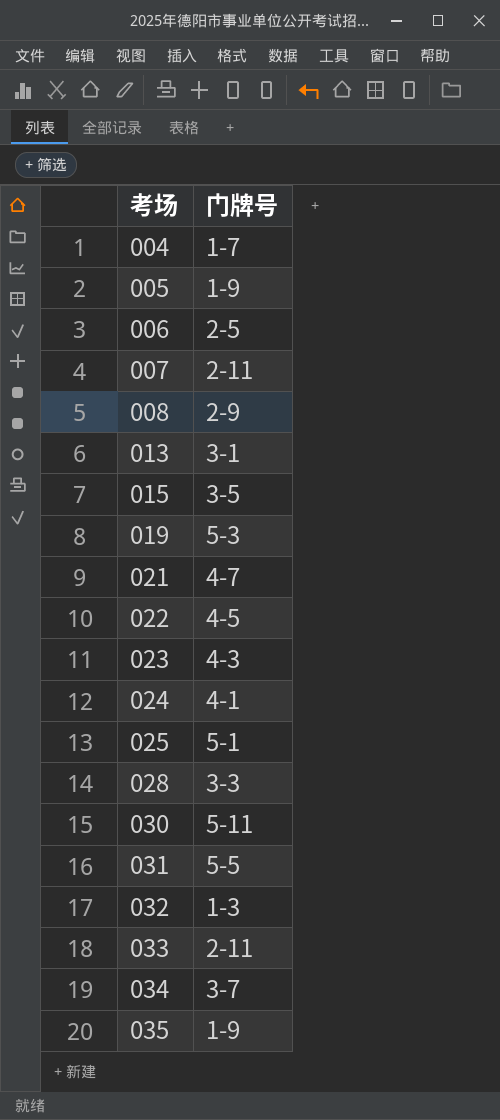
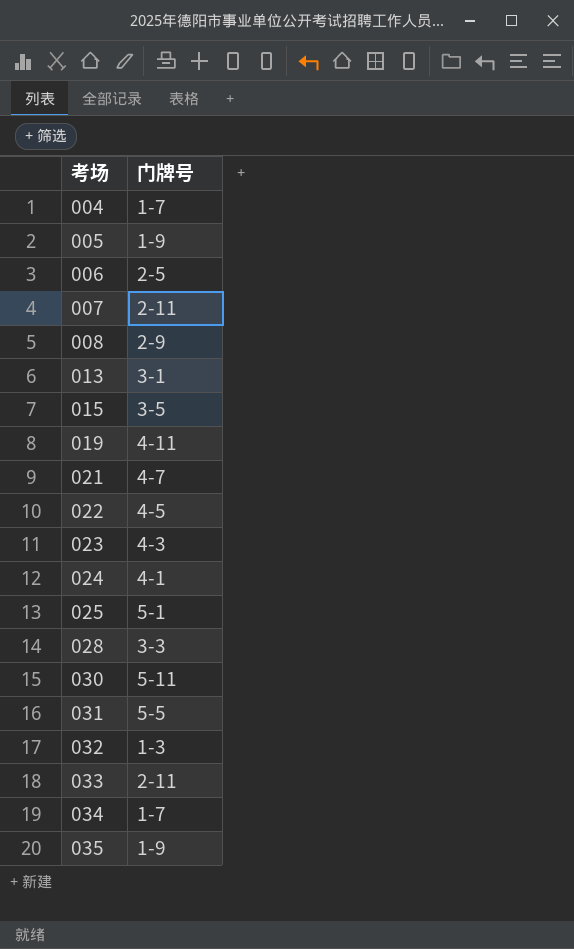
019 | 门牌号: 5-3 -> 4-11
034 | 门牌号: 3-7 -> 1-7

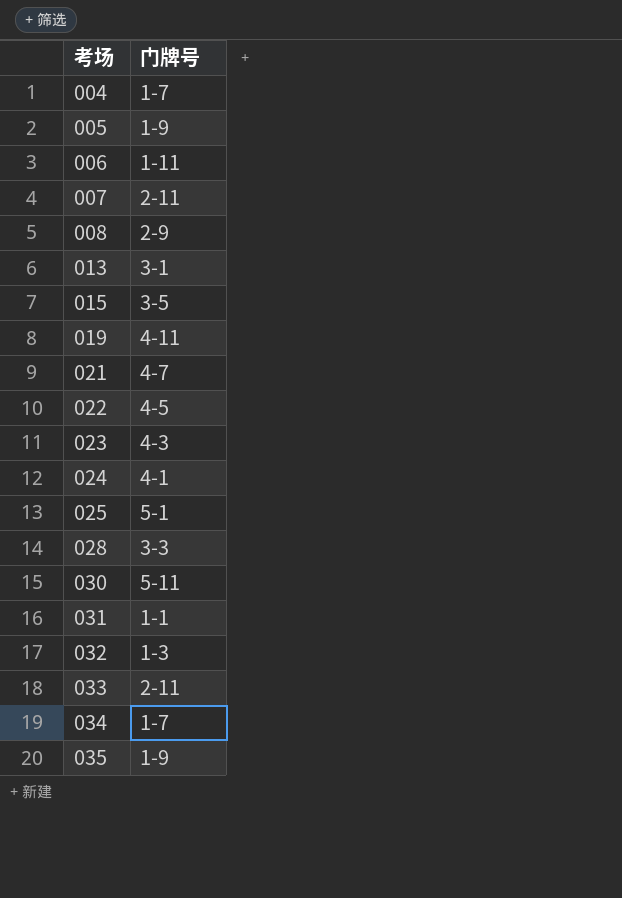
006 | 门牌号: 2-5 -> 1-11
031 | 门牌号: 5-5 -> 1-1

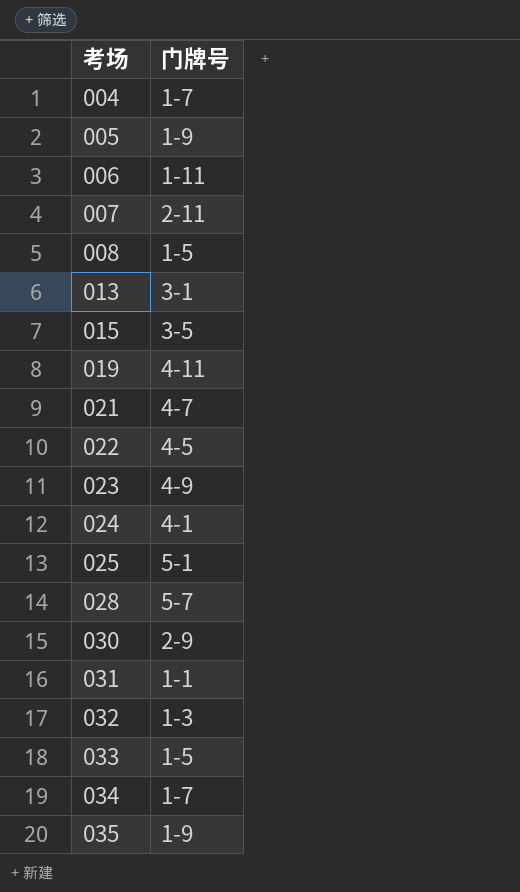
008 | 门牌号: 2-9 -> 1-5
023 | 门牌号: 4-3 -> 4-9
028 | 门牌号: 3-3 -> 5-7
030 | 门牌号: 5-11 -> 2-9
033 | 门牌号: 2-11 -> 1-5

